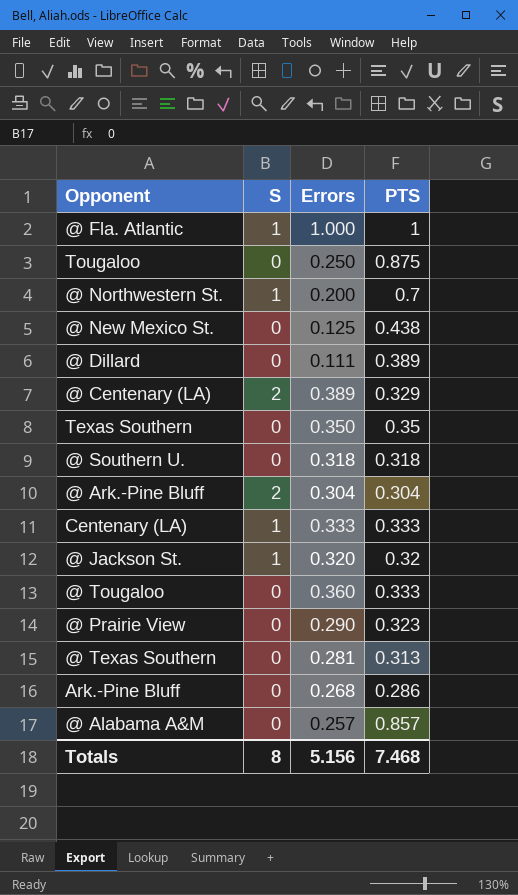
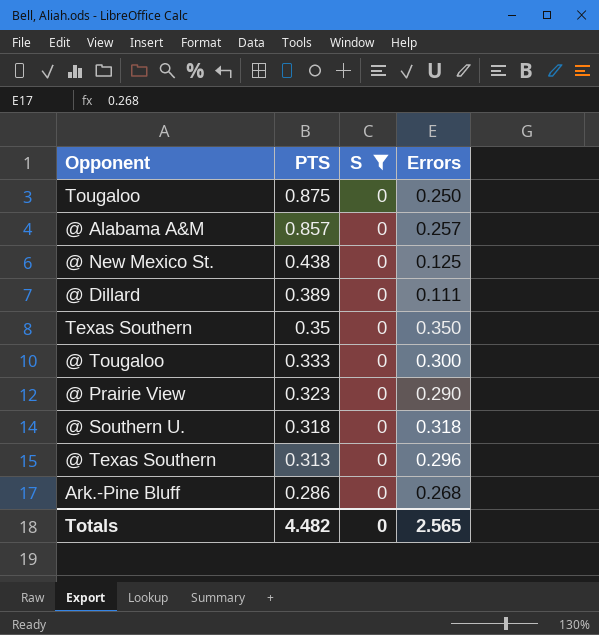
filter: none -> S = 0
row order: none -> PTS descending
column PTS | position: 4 -> 2
@ Tougaloo | Errors: 0.360 -> 0.300
@ Texas Southern | Errors: 0.281 -> 0.296
Totals | PTS: 7.468 -> 4.482
Totals | S: 8 -> 0
Totals | Errors: 5.156 -> 2.565

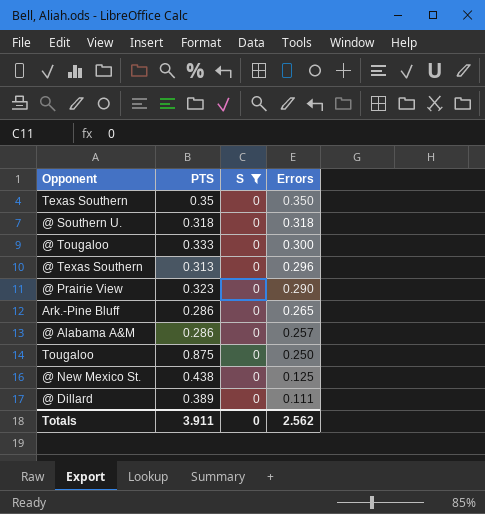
row order: PTS descending -> Errors descending
Ark.-Pine Bluff | Errors: 0.268 -> 0.265
@ Alabama A&M | PTS: 0.857 -> 0.286
Totals | PTS: 4.482 -> 3.911
Totals | Errors: 2.565 -> 2.562

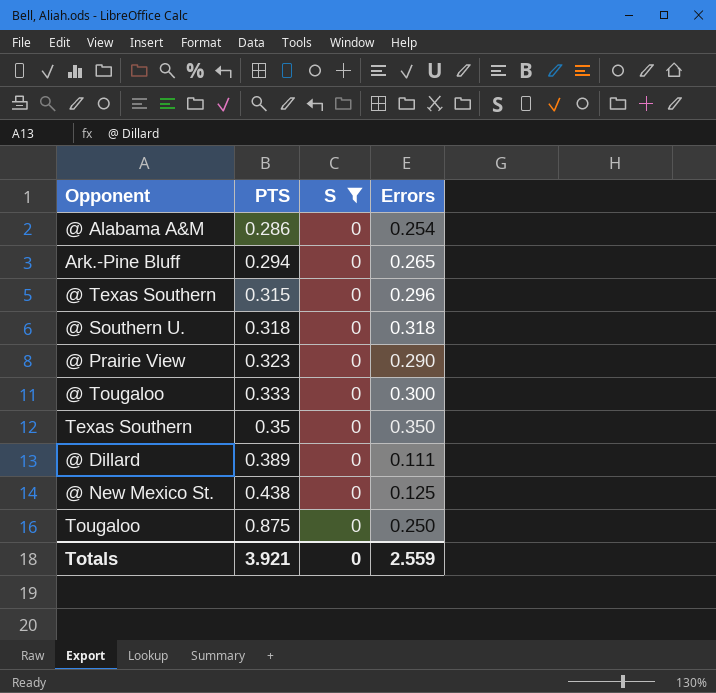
row order: Errors descending -> PTS ascending
@ Alabama A&M | Errors: 0.257 -> 0.254
Ark.-Pine Bluff | PTS: 0.286 -> 0.294
@ Texas Southern | PTS: 0.313 -> 0.315
Totals | PTS: 3.911 -> 3.921
Totals | Errors: 2.562 -> 2.559

